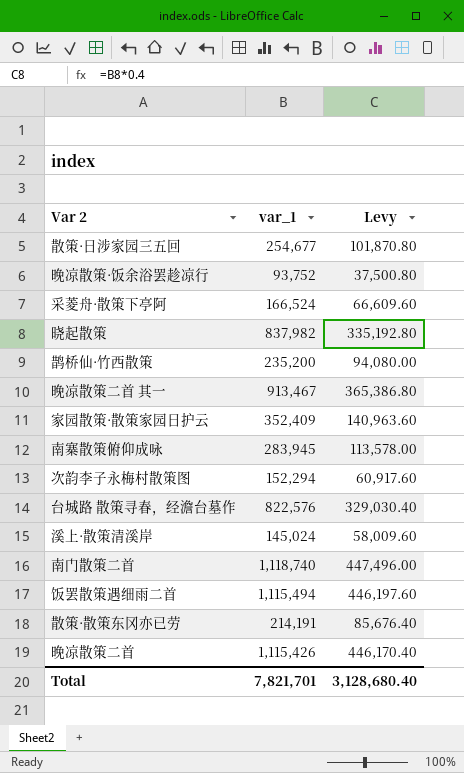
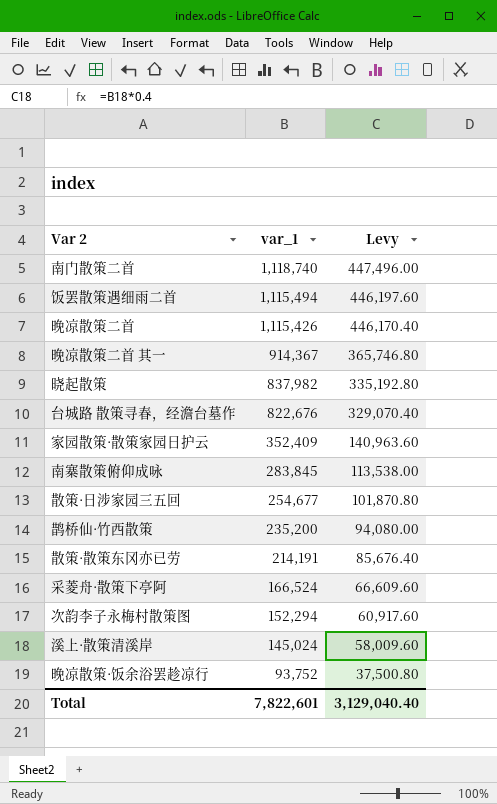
row order: none -> var_1 descending
晚凉散策二首 其一 | var_1: 913,467 -> 914,367
晚凉散策二首 其一 | Levy: 365,386.80 -> 365,746.80
台城路 散策寻春，经澹台墓作 | var_1: 822,576 -> 822,676
台城路 散策寻春，经澹台墓作 | Levy: 329,030.40 -> 329,070.40
南寨散策俯仰成咏 | var_1: 283,945 -> 283,845
南寨散策俯仰成咏 | Levy: 113,578.00 -> 113,538.00
Total | var_1: 7,821,701 -> 7,822,601
Total | Levy: 3,128,680.40 -> 3,129,040.40

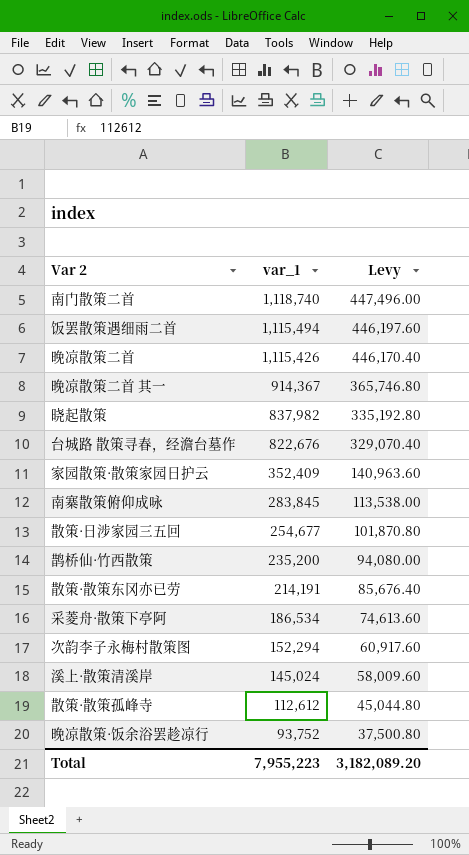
采菱舟·散策下亭阿 | var_1: 166,524 -> 186,534
采菱舟·散策下亭阿 | Levy: 66,609.60 -> 74,613.60
row 散策·散策孤峰寺: none -> 112,612 | 45,044.80
Total | var_1: 7,822,601 -> 7,955,223
Total | Levy: 3,129,040.40 -> 3,182,089.20

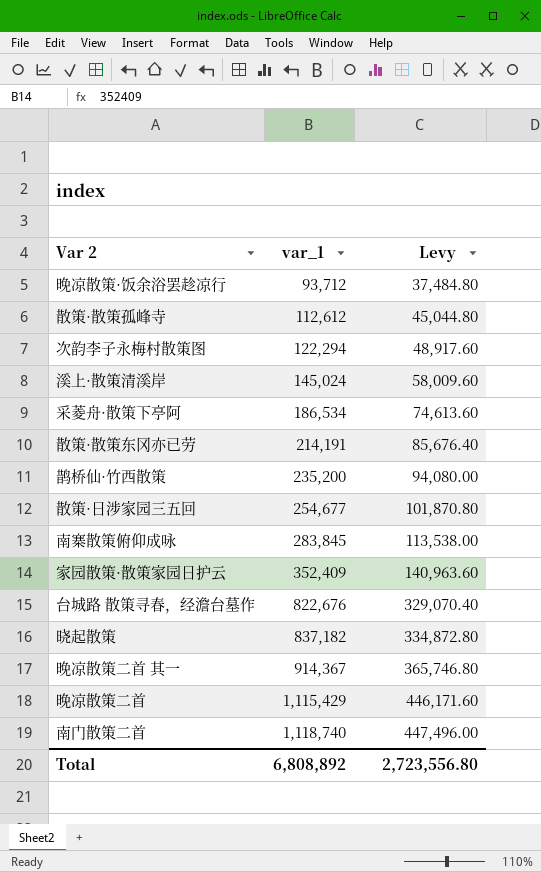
row order: var_1 descending -> var_1 ascending
row 饭罢散策遇细雨二首: 1,115,494 | 446,197.60 -> none
晚凉散策·饭余浴罢趁凉行 | var_1: 93,752 -> 93,712
晚凉散策·饭余浴罢趁凉行 | Levy: 37,500.80 -> 37,484.80
次韵李子永梅村散策图 | var_1: 152,294 -> 122,294
次韵李子永梅村散策图 | Levy: 60,917.60 -> 48,917.60
晓起散策 | var_1: 837,982 -> 837,182
晓起散策 | Levy: 335,192.80 -> 334,872.80
晚凉散策二首 | var_1: 1,115,426 -> 1,115,429
晚凉散策二首 | Levy: 446,170.40 -> 446,171.60
Total | var_1: 7,955,223 -> 6,808,892
Total | Levy: 3,182,089.20 -> 2,723,556.80

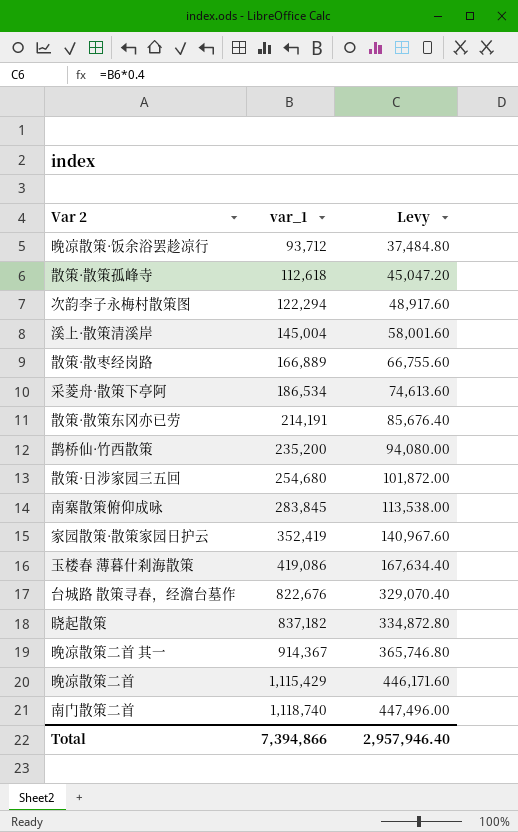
散策·散策孤峰寺 | var_1: 112,612 -> 112,618
散策·散策孤峰寺 | Levy: 45,044.80 -> 45,047.20
溪上·散策清溪岸 | var_1: 145,024 -> 145,004
溪上·散策清溪岸 | Levy: 58,009.60 -> 58,001.60
row 散策·散枣经岗路: none -> 166,889 | 66,755.60
散策·日涉家园三五回 | var_1: 254,677 -> 254,680
散策·日涉家园三五回 | Levy: 101,870.80 -> 101,872.00
家园散策·散策家园日护云 | var_1: 352,409 -> 352,419
家园散策·散策家园日护云 | Levy: 140,963.60 -> 140,967.60
row 玉楼春 薄暮什刹海散策: none -> 419,086 | 167,634.40
Total | var_1: 6,808,892 -> 7,394,866
Total | Levy: 2,723,556.80 -> 2,957,946.40

